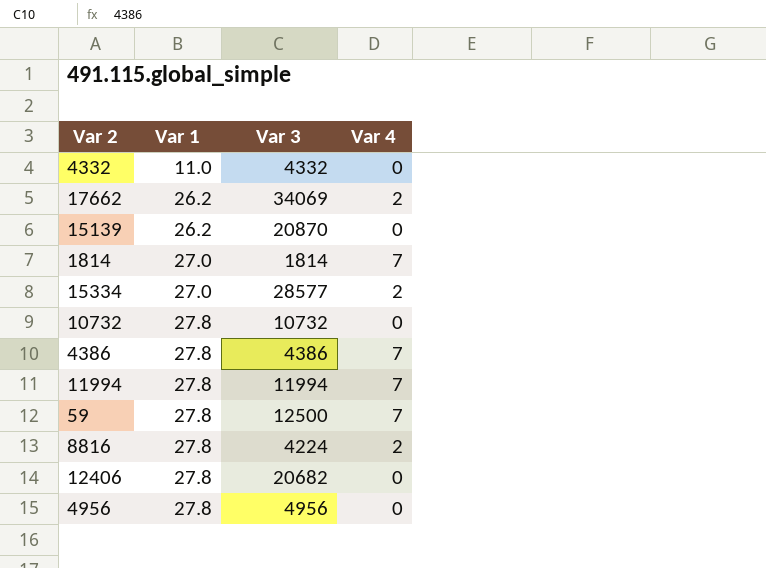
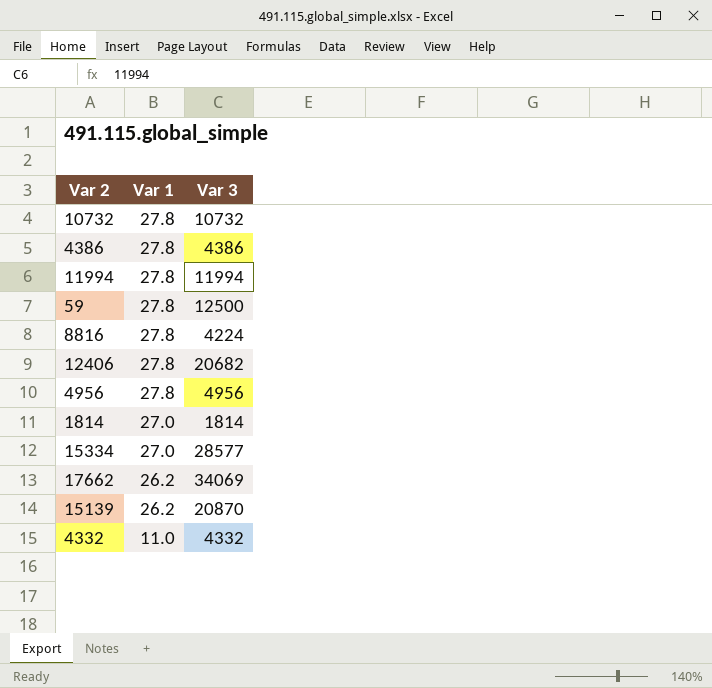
row order: Var 1 ascending -> Var 1 descending
column Var 4 | position: 4 -> none

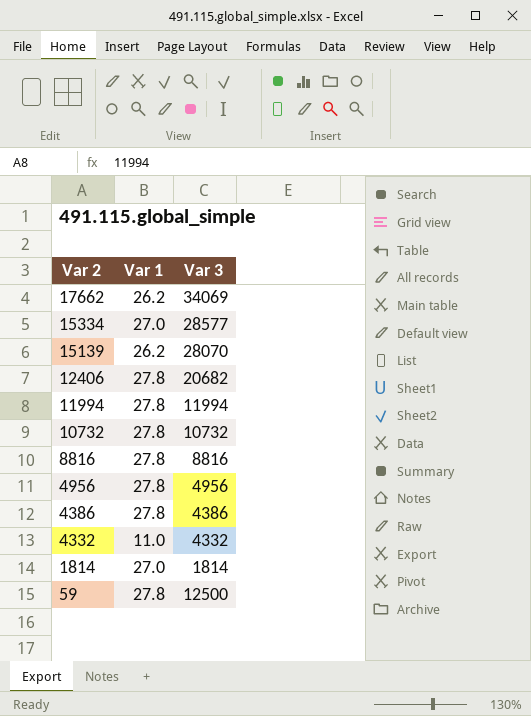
row order: Var 1 descending -> Var 2 descending
15139 | Var 3: 20870 -> 28070
8816 | Var 3: 4224 -> 8816

